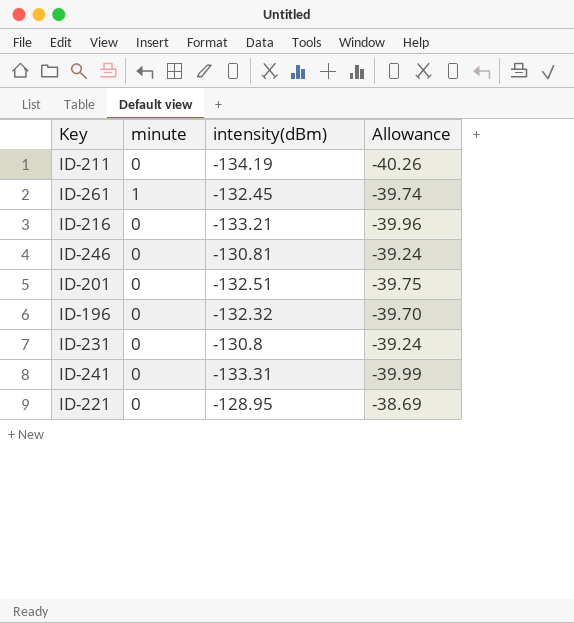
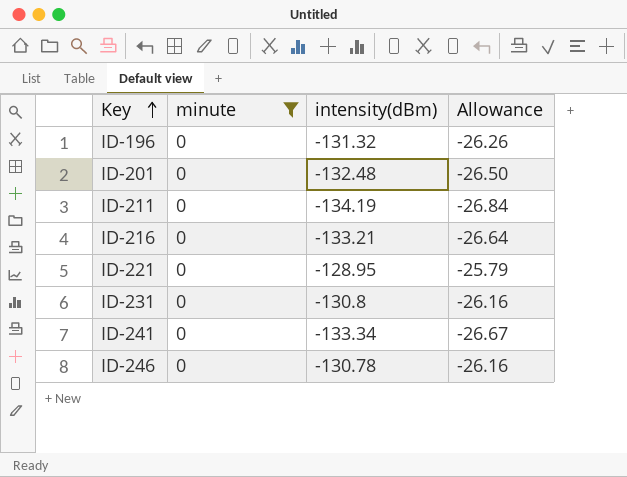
filter: none -> minute = 0
row order: none -> Key ascending
column Allowance | formula: [intensity(dBm)] * 0.3 -> [intensity(dBm)] * 0.2
ID-196 | intensity(dBm): -132.32 -> -131.32
ID-201 | intensity(dBm): -132.51 -> -132.48
ID-241 | intensity(dBm): -133.31 -> -133.34
ID-246 | intensity(dBm): -130.81 -> -130.78

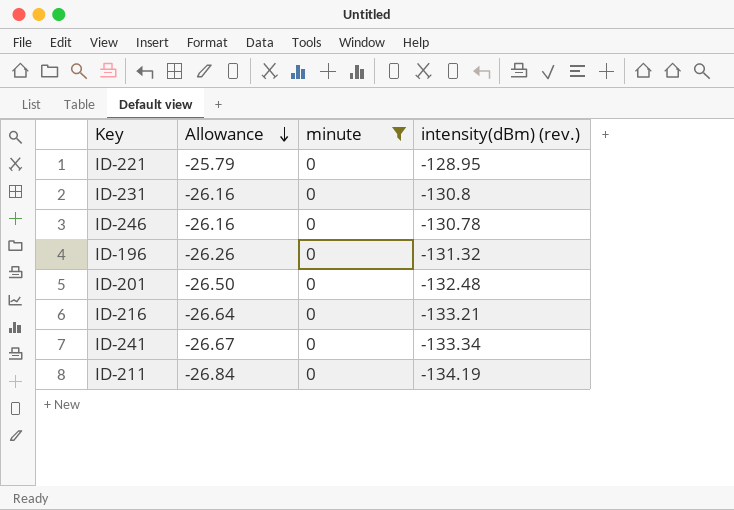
row order: Key ascending -> Allowance descending
column Allowance | position: 4 -> 2
column name: intensity(dBm) -> intensity(dBm) (rev.)

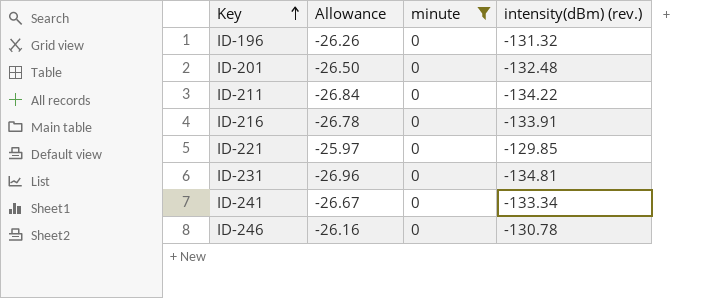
row order: Allowance descending -> Key ascending
ID-211 | intensity(dBm) (rev.): -134.19 -> -134.22
ID-216 | Allowance: -26.64 -> -26.78
ID-216 | intensity(dBm) (rev.): -133.21 -> -133.91
ID-221 | Allowance: -25.79 -> -25.97
ID-221 | intensity(dBm) (rev.): -128.95 -> -129.85
ID-231 | Allowance: -26.16 -> -26.96
ID-231 | intensity(dBm) (rev.): -130.8 -> -134.81

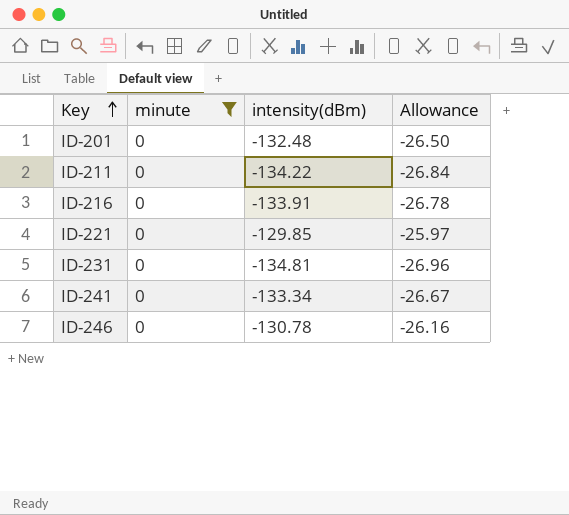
column name: intensity(dBm) (rev.) -> intensity(dBm)
column Allowance | position: 2 -> 4
row ID-196: -26.26 | 0 | -131.32 -> none

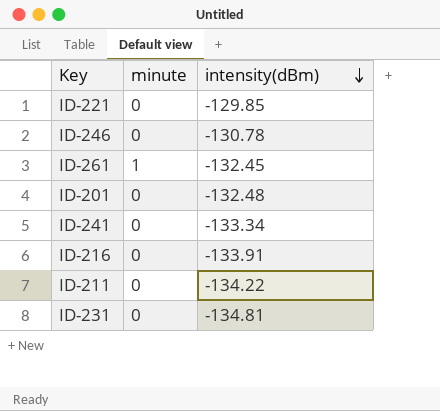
filter: minute = 0 -> none
row order: Key ascending -> intensity(dBm) descending
column Allowance | formula: [intensity(dBm)] * 0.2 -> none

